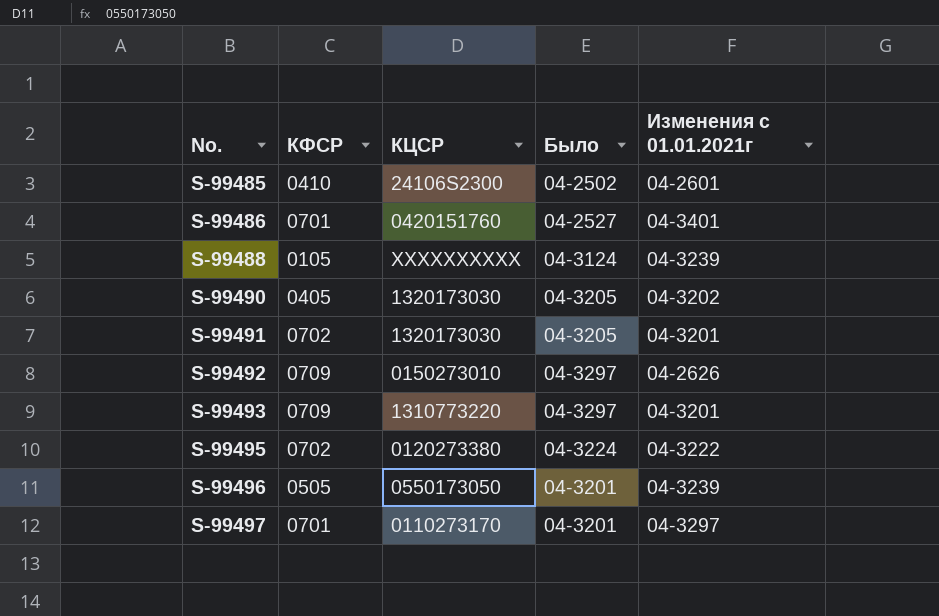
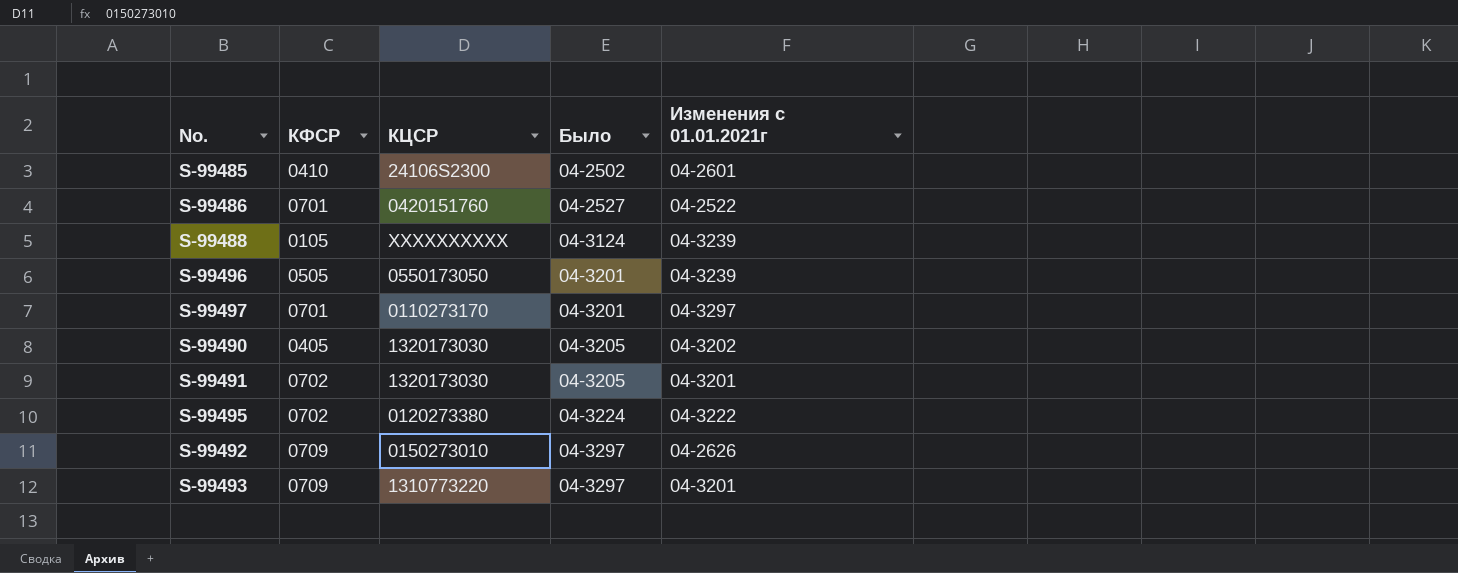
row order: No. ascending -> Было ascending
S-99486 | Изменения с 01.01.2021г: 04-3401 -> 04-2522

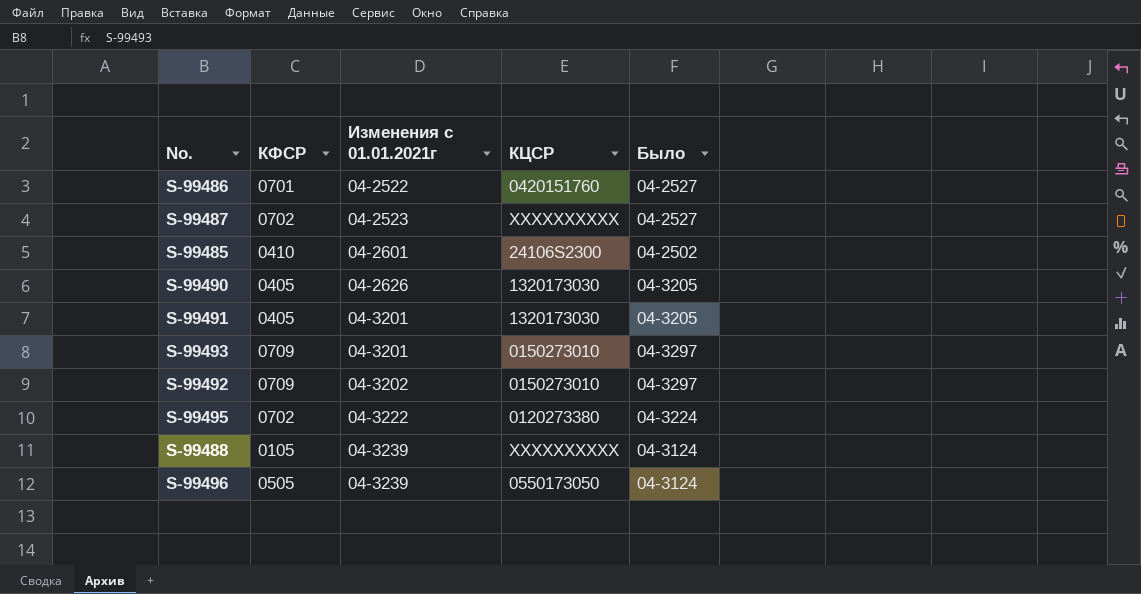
row order: Было ascending -> Изменения с 01.01.2021г ascending
column Изменения с 01.01.2021г | position: 5 -> 3
row S-99497: 0701 | 0110273170 | 04-3201 | 04-3297 -> none
row S-99487: none -> 0702 | 04-2523 | ХХХХХХХХХХ | 04-2527
S-99490 | Изменения с 01.01.2021г: 04-3202 -> 04-2626
S-99491 | КФСР: 0702 -> 0405
S-99493 | КЦСР: 1310773220 -> 0150273010
S-99492 | Изменения с 01.01.2021г: 04-2626 -> 04-3202
S-99496 | Было: 04-3201 -> 04-3124

